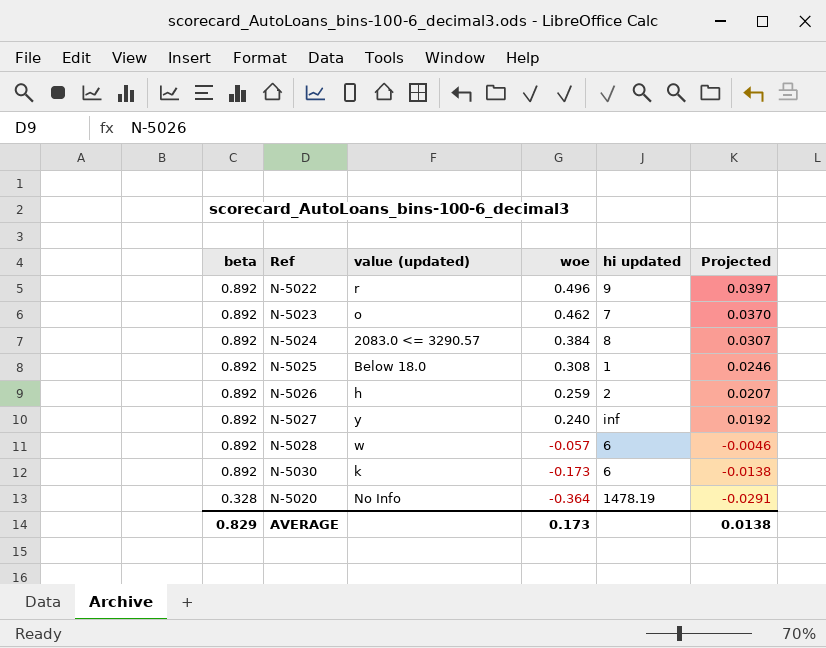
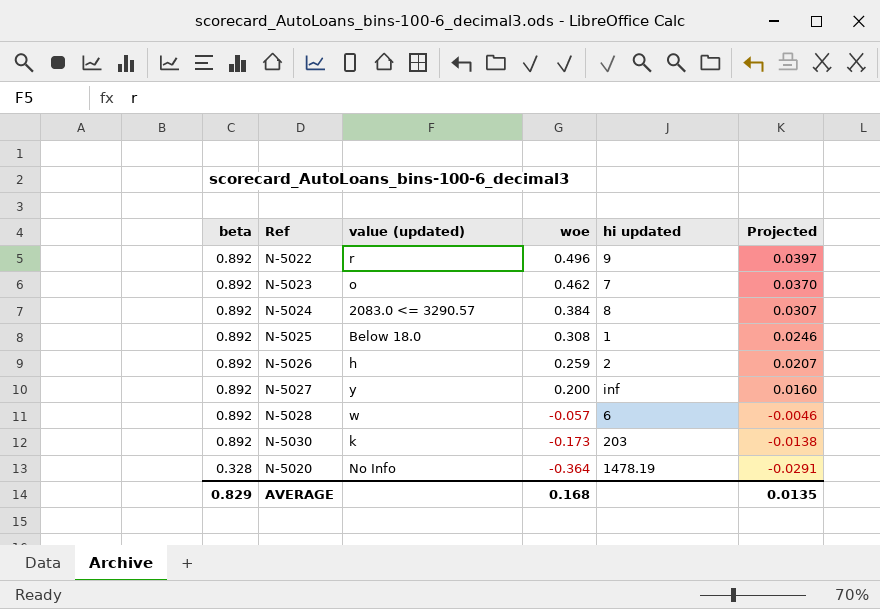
N-5027 | woe: 0.240 -> 0.200
N-5027 | Projected: 0.0192 -> 0.0160
N-5030 | hi updated: 6 -> 203
AVERAGE | woe: 0.173 -> 0.168
AVERAGE | Projected: 0.0138 -> 0.0135

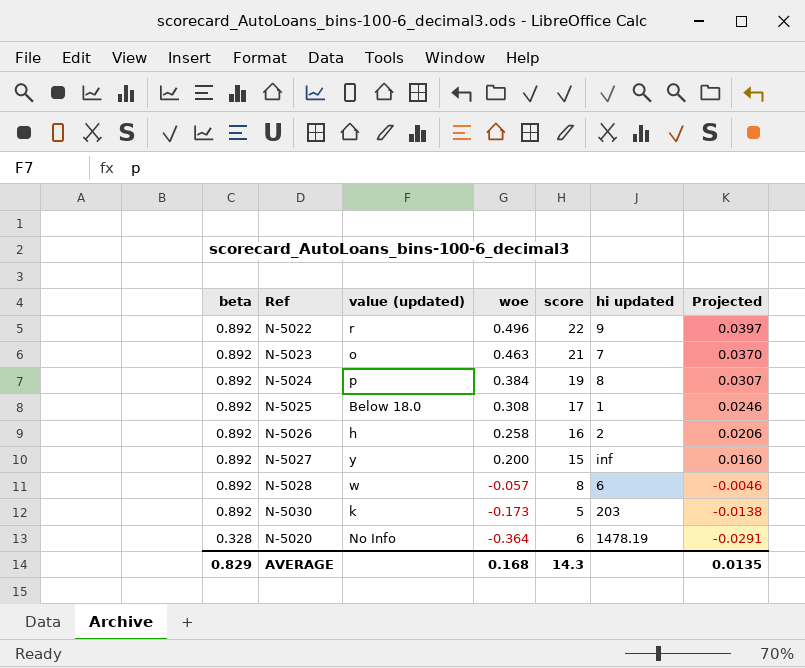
column score | position: none -> 5
N-5023 | woe: 0.462 -> 0.463
N-5024 | value (updated): 2083.0 <= 3290.57 -> p
N-5026 | woe: 0.259 -> 0.258
N-5026 | Projected: 0.0207 -> 0.0206

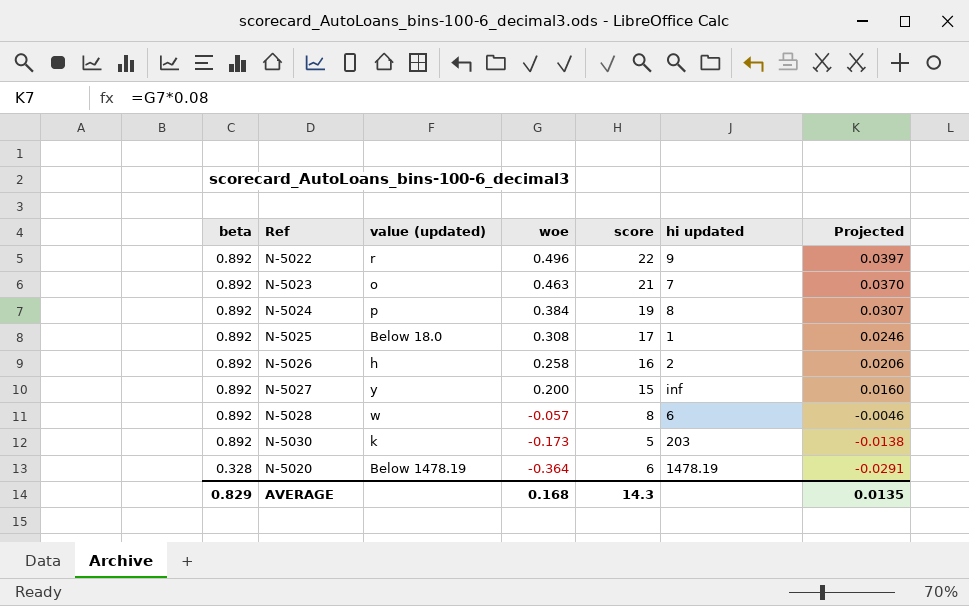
N-5020 | value (updated): No Info -> Below 1478.19

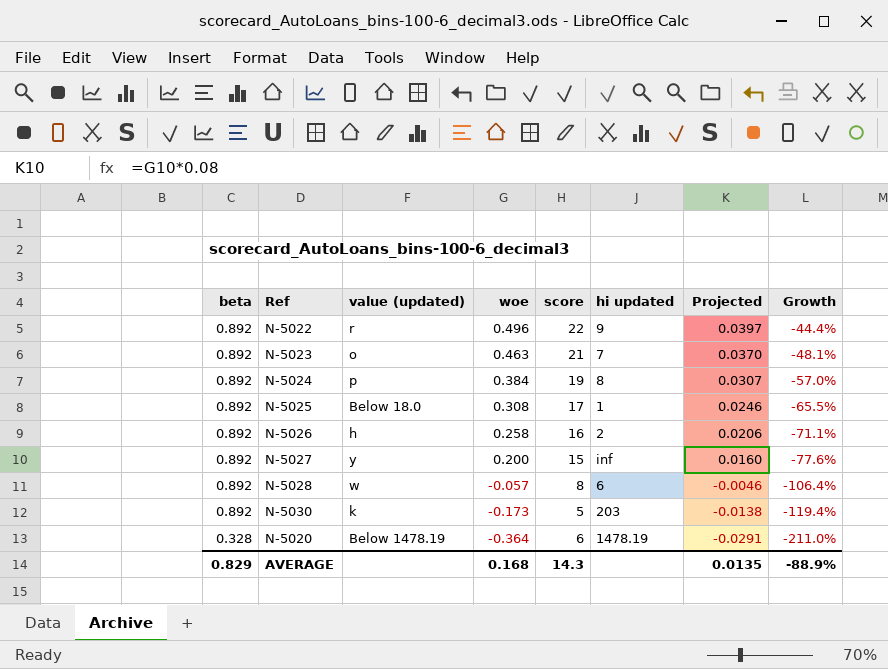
column Growth | formula: none -> ([woe] - [beta]) / [beta]

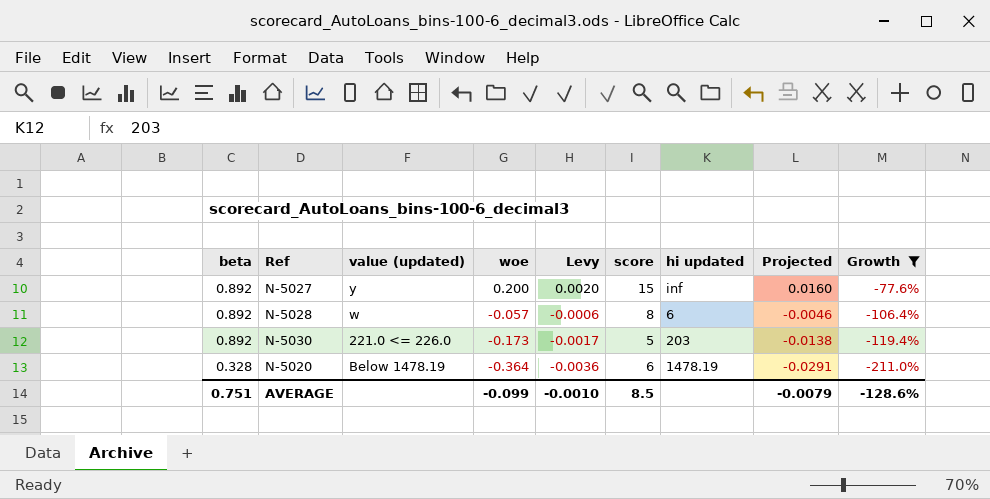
filter: none -> Growth <= -77.6%
column Levy | formula: none -> [woe] * 0.01
N-5030 | value (updated): k -> 221.0 <= 226.0
AVERAGE | beta: 0.829 -> 0.751
AVERAGE | woe: 0.168 -> -0.099
AVERAGE | score: 14.3 -> 8.5
AVERAGE | Projected: 0.0135 -> -0.0079
AVERAGE | Growth: -88.9% -> -128.6%

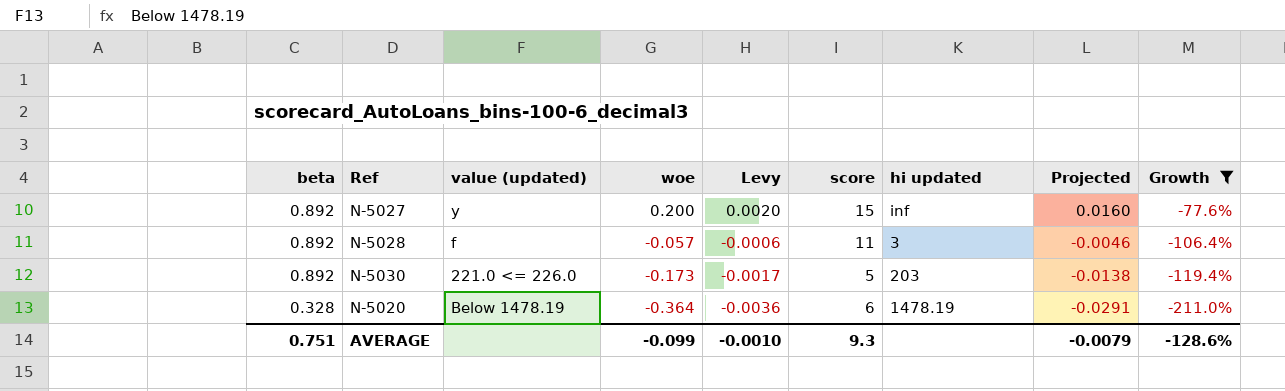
N-5028 | value (updated): w -> f
N-5028 | score: 8 -> 11
N-5028 | hi updated: 6 -> 3
AVERAGE | score: 8.5 -> 9.3

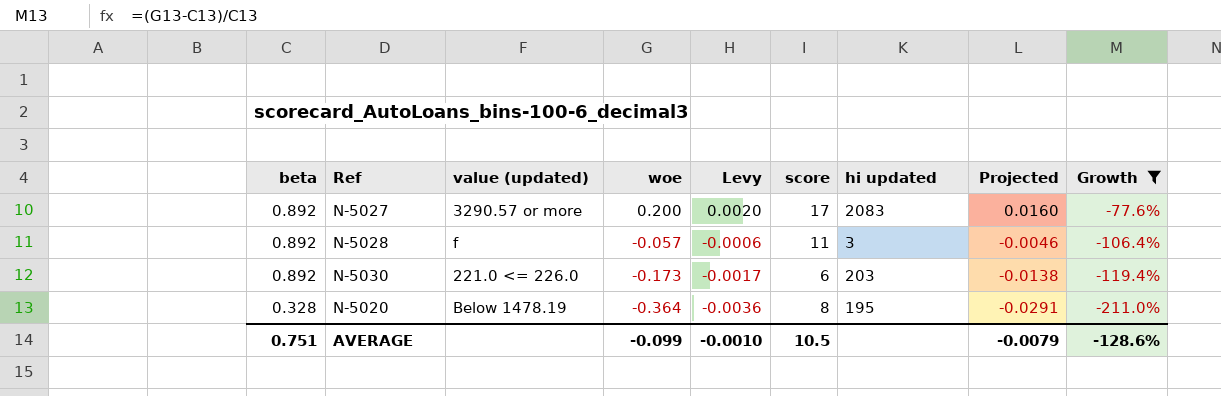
N-5027 | value (updated): y -> 3290.57 or more
N-5027 | score: 15 -> 17
N-5027 | hi updated: inf -> 2083
N-5030 | score: 5 -> 6
N-5020 | score: 6 -> 8
N-5020 | hi updated: 1478.19 -> 195
AVERAGE | score: 9.3 -> 10.5

